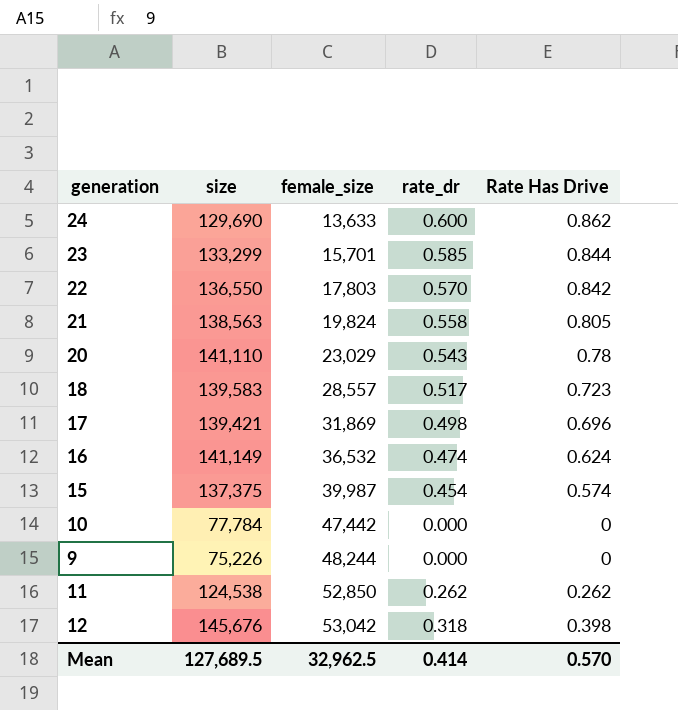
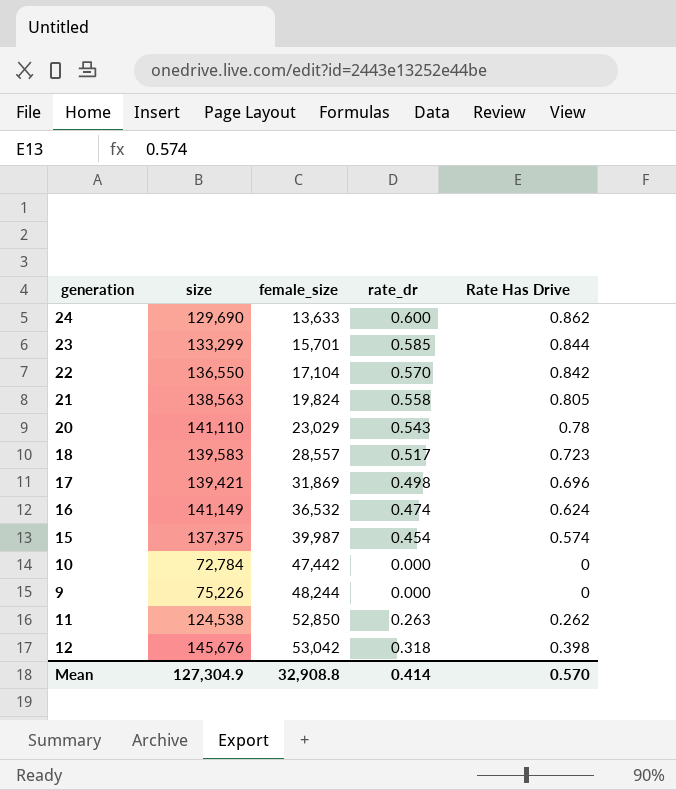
22 | female_size: 17,803 -> 17,104
10 | size: 77,784 -> 72,784
11 | rate_dr: 0.262 -> 0.263
Mean | size: 127,689.5 -> 127,304.9
Mean | female_size: 32,962.5 -> 32,908.8

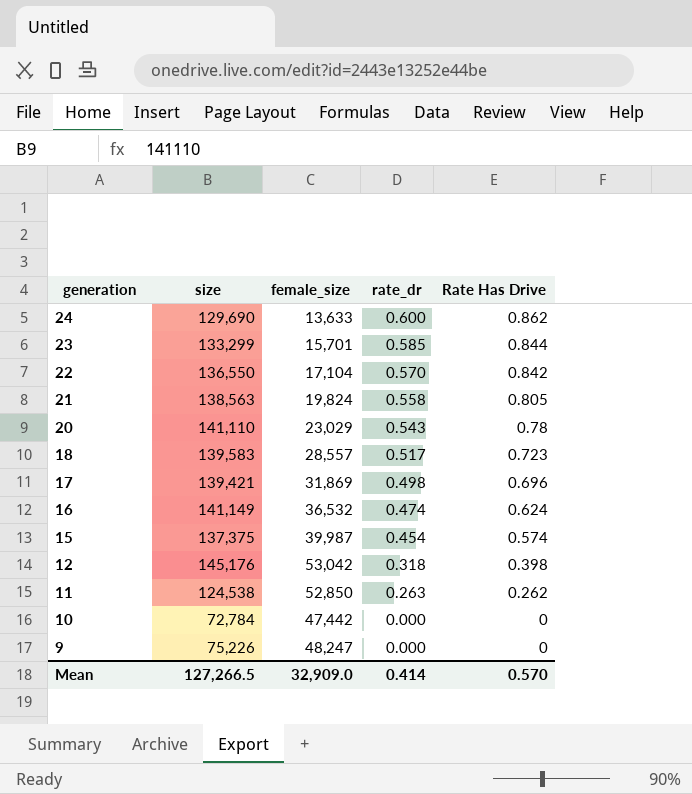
row order: female_size ascending -> generation descending
12 | size: 145,676 -> 145,176
9 | female_size: 48,244 -> 48,247
Mean | size: 127,304.9 -> 127,266.5
Mean | female_size: 32,908.8 -> 32,909.0

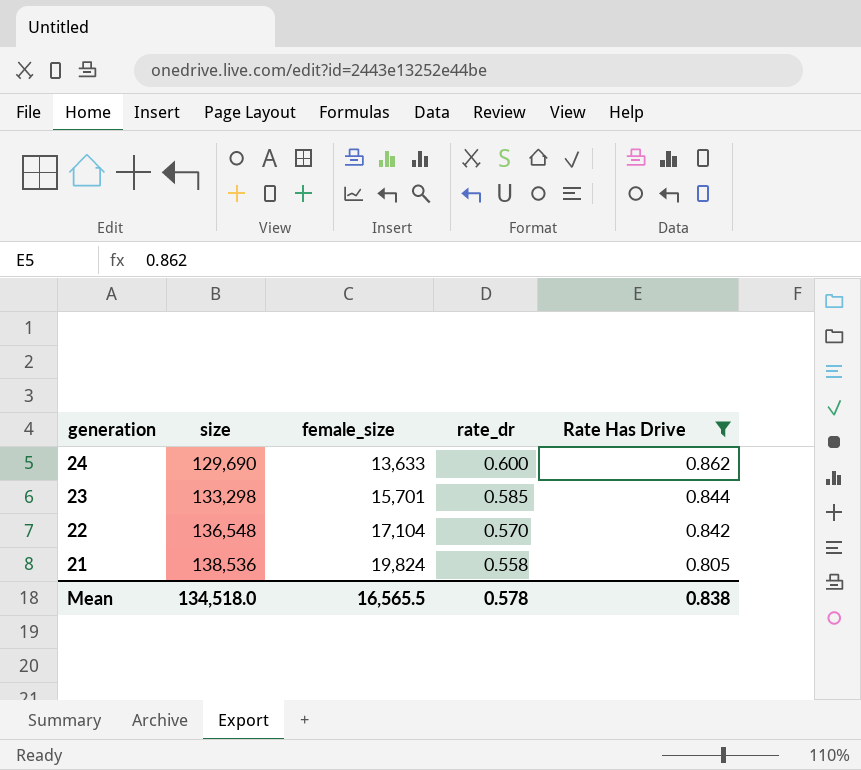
filter: none -> Rate Has Drive >= 0.805
23 | size: 133,299 -> 133,298
22 | size: 136,550 -> 136,548
21 | size: 138,563 -> 138,536
Mean | size: 127,266.5 -> 134,518.0
Mean | female_size: 32,909.0 -> 16,565.5
Mean | rate_dr: 0.414 -> 0.578
Mean | Rate Has Drive: 0.570 -> 0.838

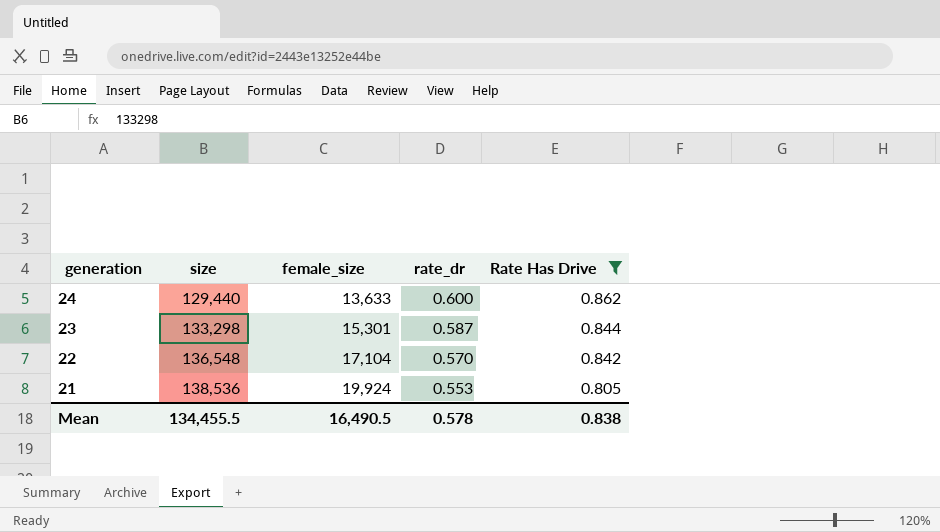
24 | size: 129,690 -> 129,440
23 | female_size: 15,701 -> 15,301
23 | rate_dr: 0.585 -> 0.587
21 | female_size: 19,824 -> 19,924
21 | rate_dr: 0.558 -> 0.553
Mean | size: 134,518.0 -> 134,455.5
Mean | female_size: 16,565.5 -> 16,490.5

